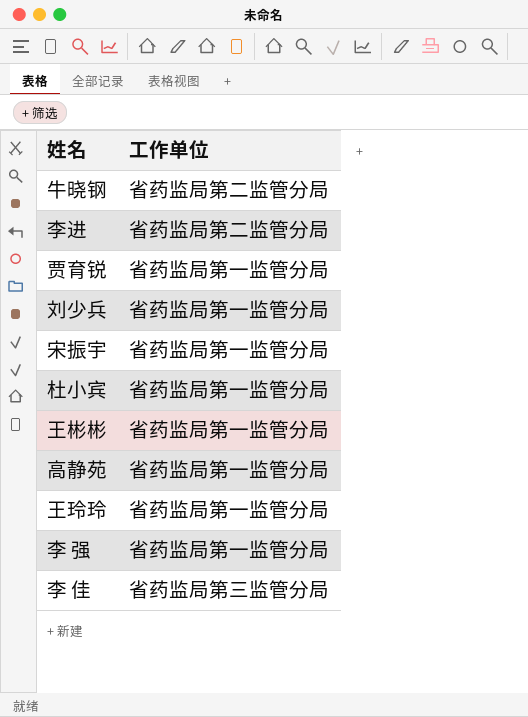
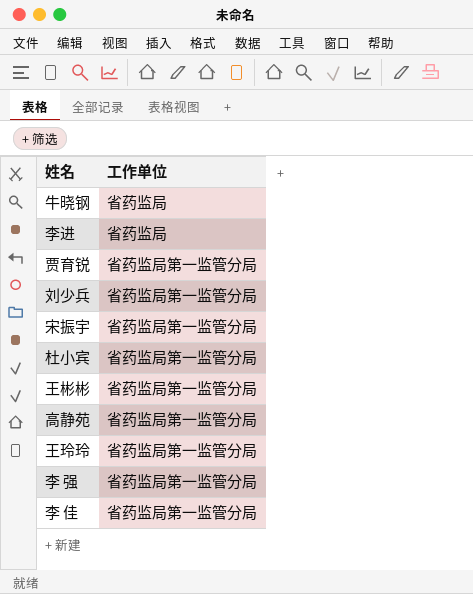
牛晓钢 | 工作单位: 省药监局第二监管分局 -> 省药监局
李进 | 工作单位: 省药监局第二监管分局 -> 省药监局
李 佳 | 工作单位: 省药监局第三监管分局 -> 省药监局第一监管分局

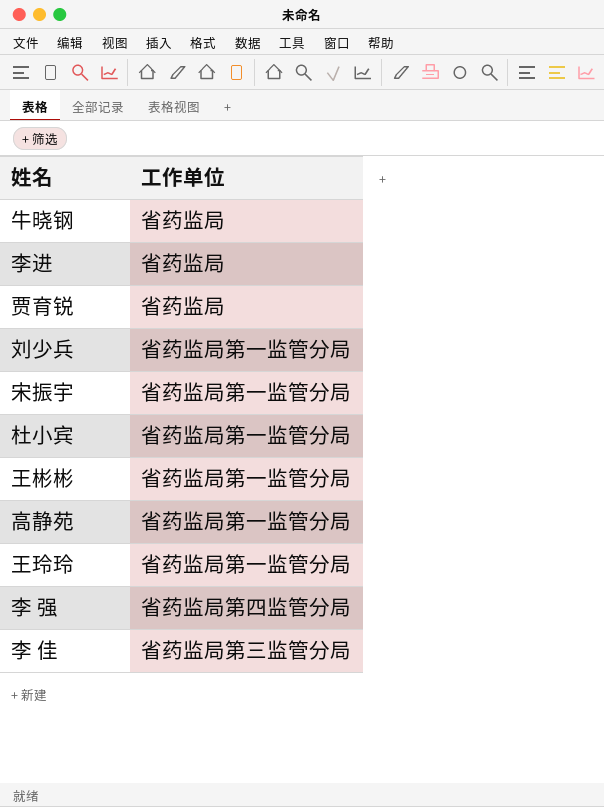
贾育锐 | 工作单位: 省药监局第一监管分局 -> 省药监局
李 强 | 工作单位: 省药监局第一监管分局 -> 省药监局第四监管分局
李 佳 | 工作单位: 省药监局第一监管分局 -> 省药监局第三监管分局

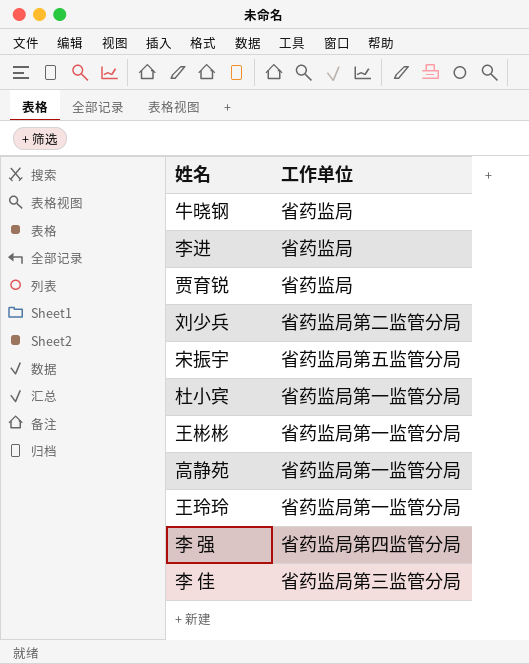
刘少兵 | 工作单位: 省药监局第一监管分局 -> 省药监局第二监管分局
宋振宇 | 工作单位: 省药监局第一监管分局 -> 省药监局第五监管分局

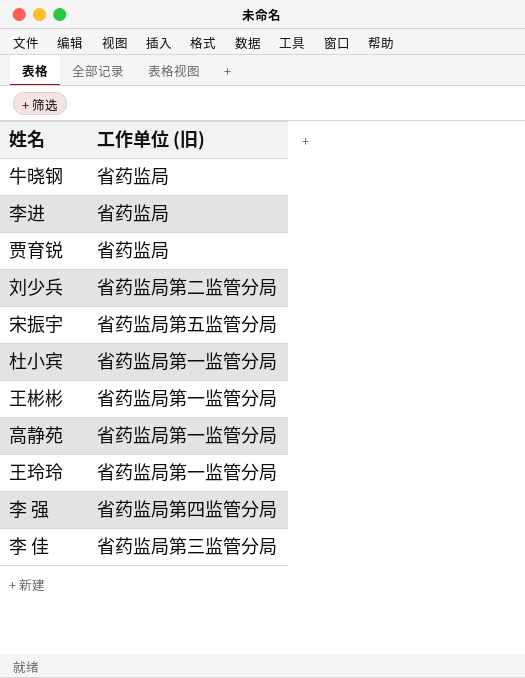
column name: 工作单位 -> 工作单位 (旧)

